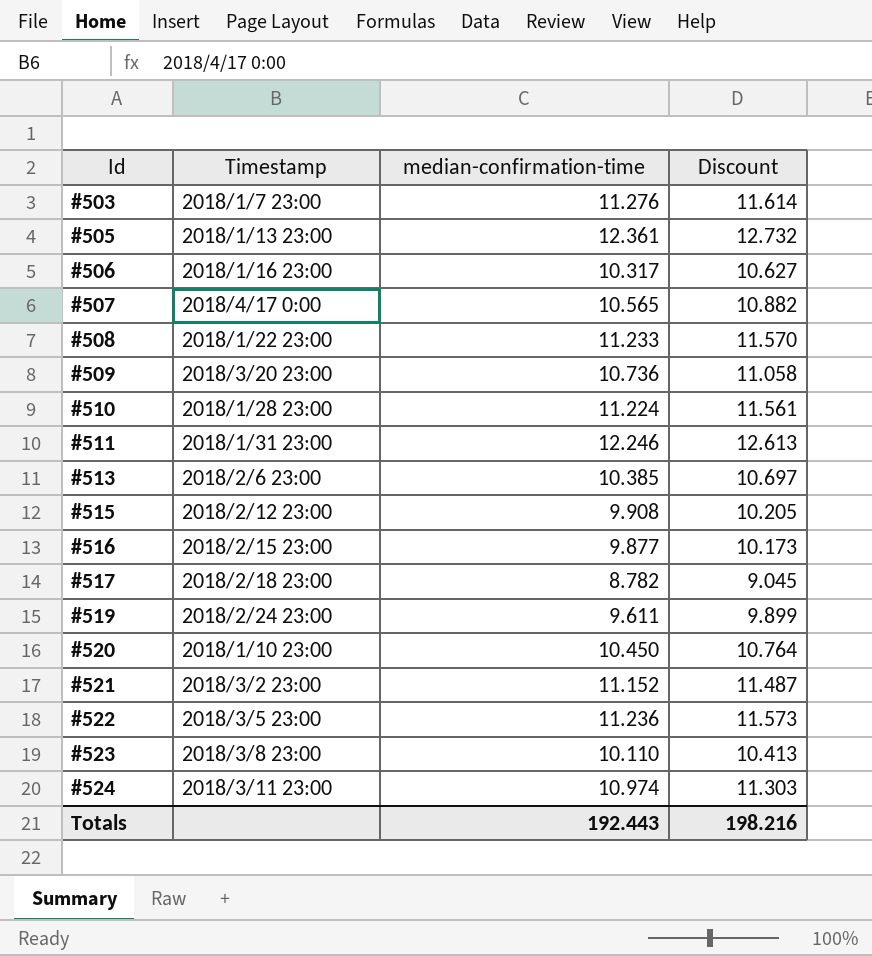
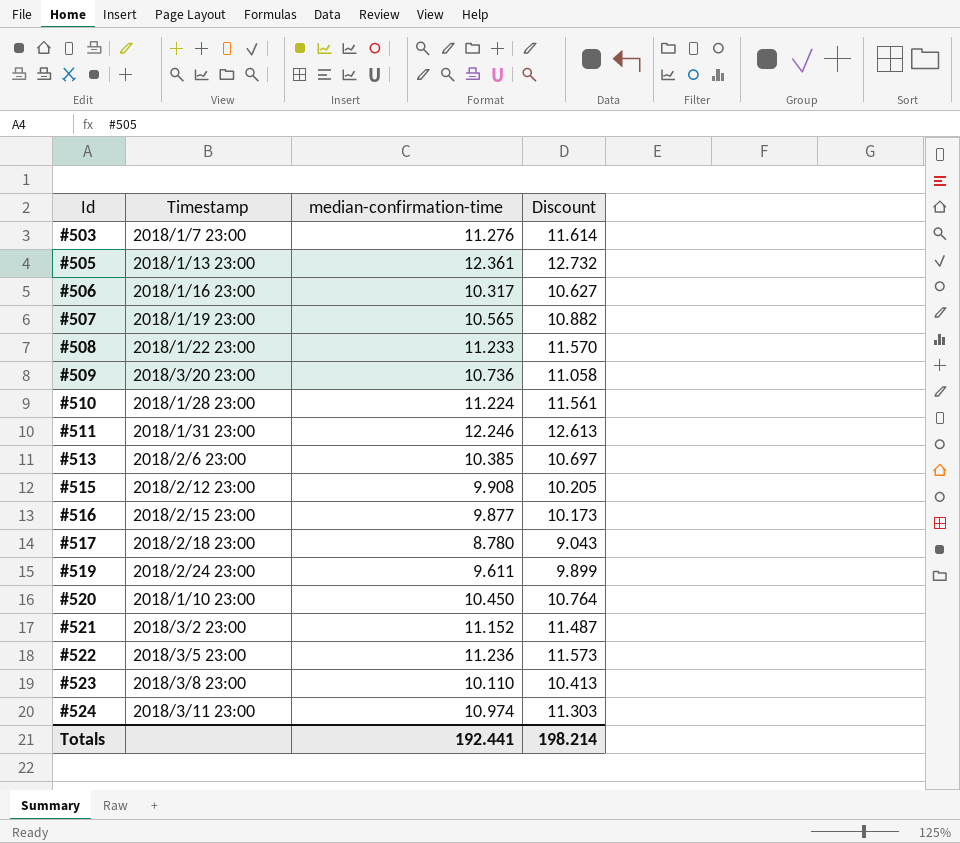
#507 | Timestamp: 2018/4/17 0:00 -> 2018/1/19 23:00
#517 | median-confirmation-time: 8.782 -> 8.780
#517 | Discount: 9.045 -> 9.043
Totals | median-confirmation-time: 192.443 -> 192.441
Totals | Discount: 198.216 -> 198.214

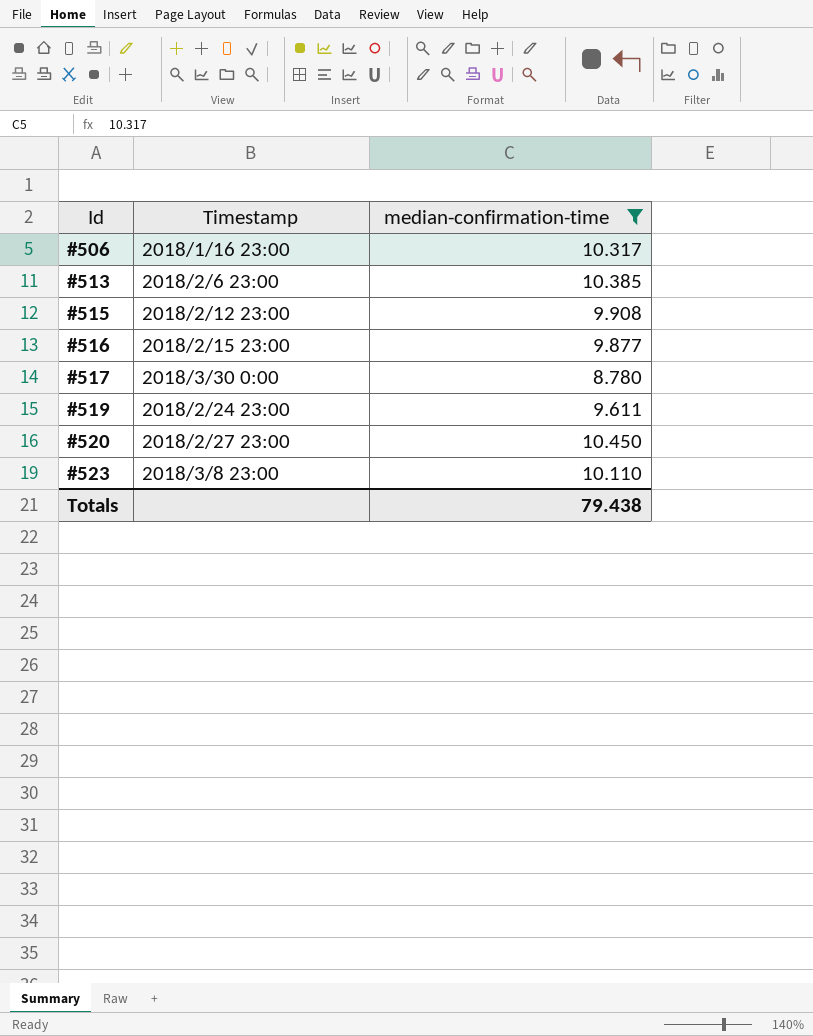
filter: none -> median-confirmation-time <= 10.450
column Discount | formula: [median-confirmation-time] * 1.03 -> none
#517 | Timestamp: 2018/2/18 23:00 -> 2018/3/30 0:00
#520 | Timestamp: 2018/1/10 23:00 -> 2018/2/27 23:00
Totals | median-confirmation-time: 192.441 -> 79.438

